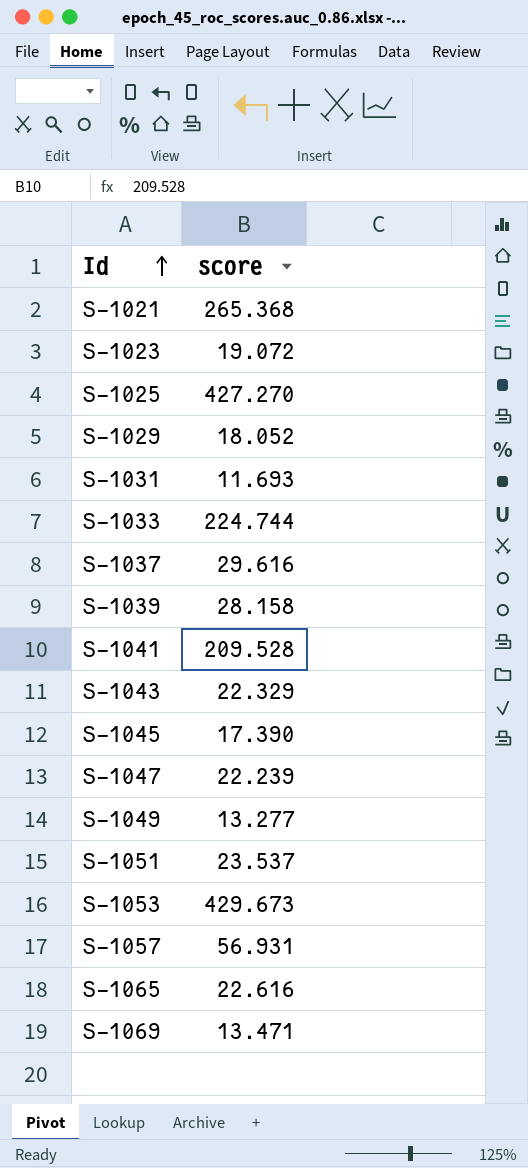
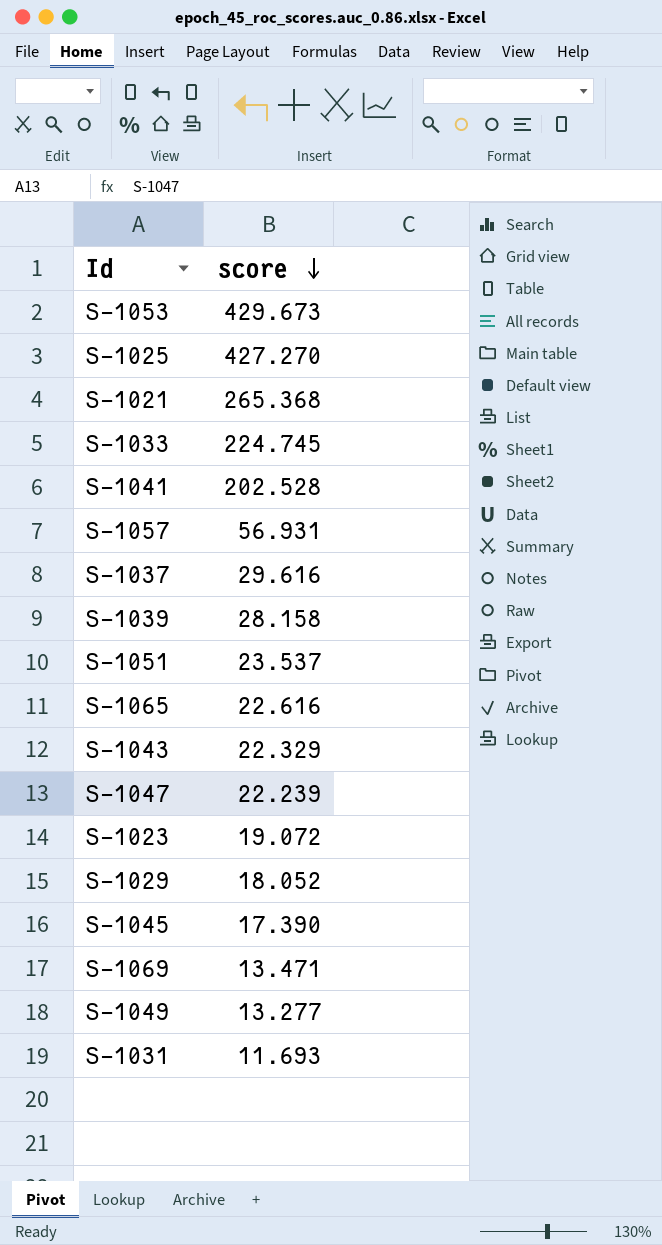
row order: Id ascending -> score descending
S-1033 | score: 224.744 -> 224.745
S-1041 | score: 209.528 -> 202.528

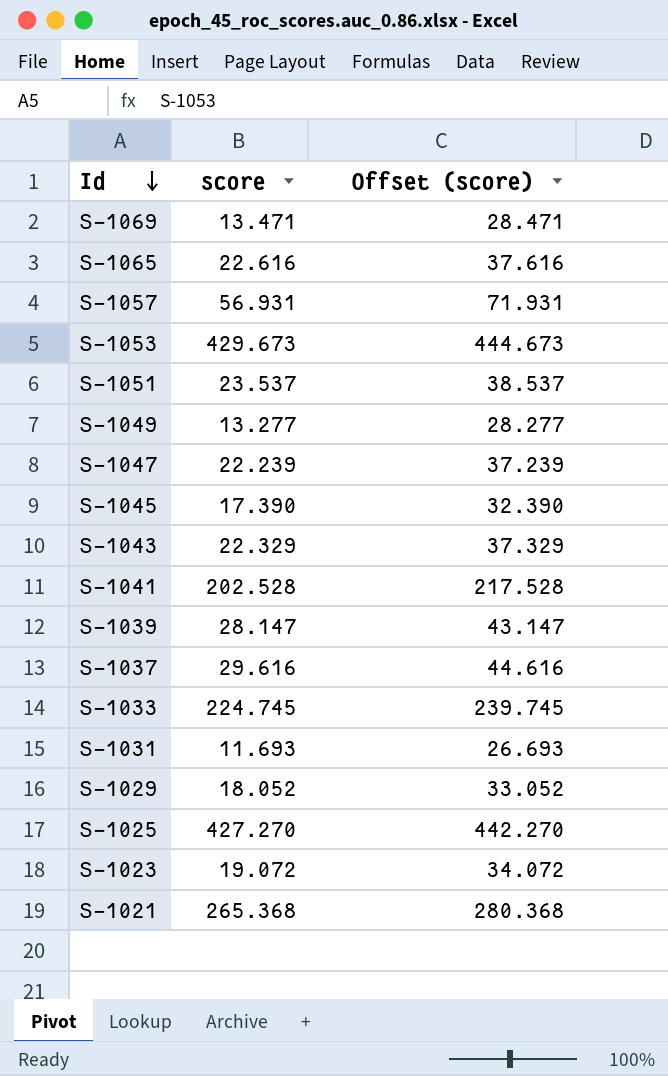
row order: score descending -> Id descending
column Offset (score) | formula: none -> [score] + 15
S-1039 | score: 28.158 -> 28.147

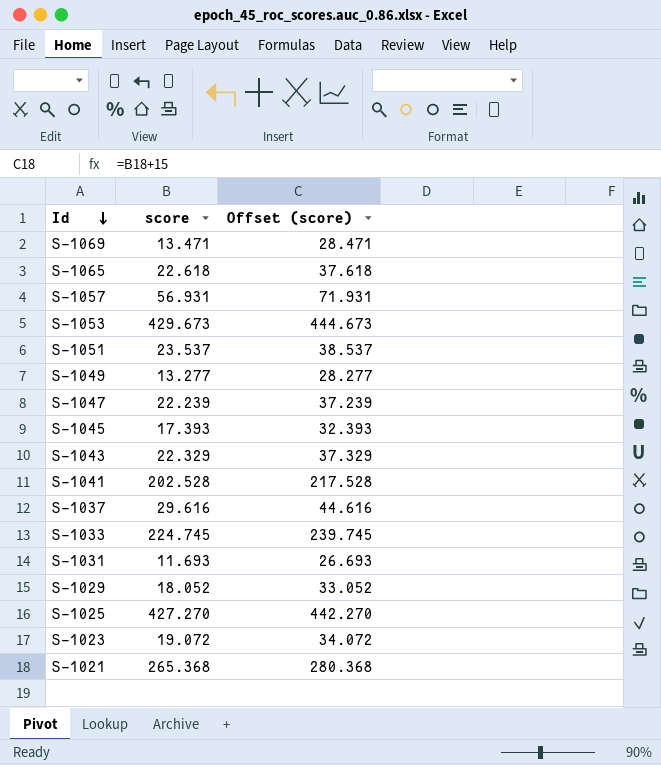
row S-1039: 28.147 | 43.147 -> none
S-1065 | score: 22.616 -> 22.618
S-1065 | Offset (score): 37.616 -> 37.618
S-1045 | score: 17.390 -> 17.393
S-1045 | Offset (score): 32.390 -> 32.393

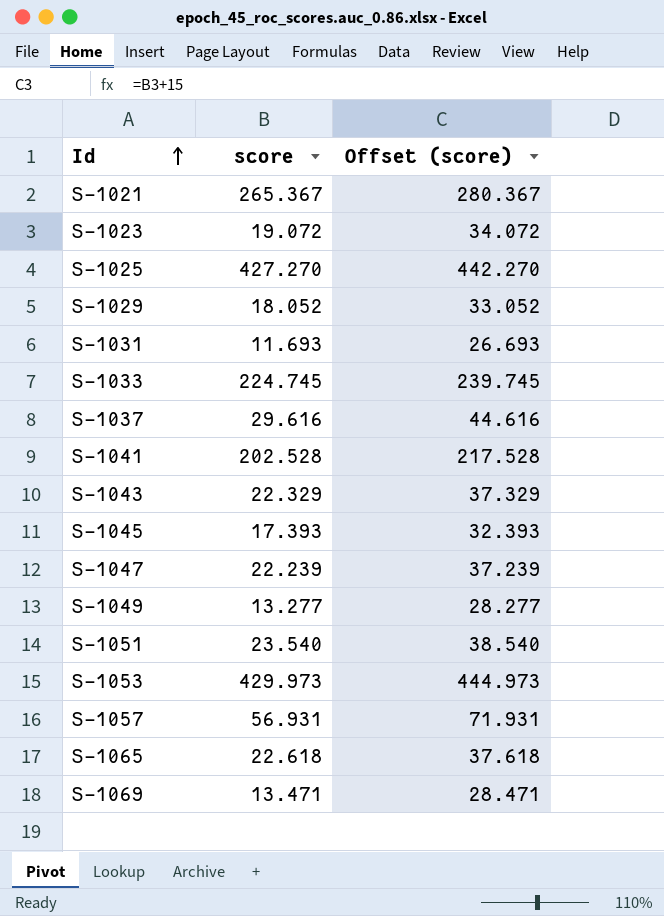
row order: Id descending -> Id ascending
S-1021 | score: 265.368 -> 265.367
S-1021 | Offset (score): 280.368 -> 280.367
S-1051 | score: 23.537 -> 23.540
S-1051 | Offset (score): 38.537 -> 38.540
S-1053 | score: 429.673 -> 429.973
S-1053 | Offset (score): 444.673 -> 444.973

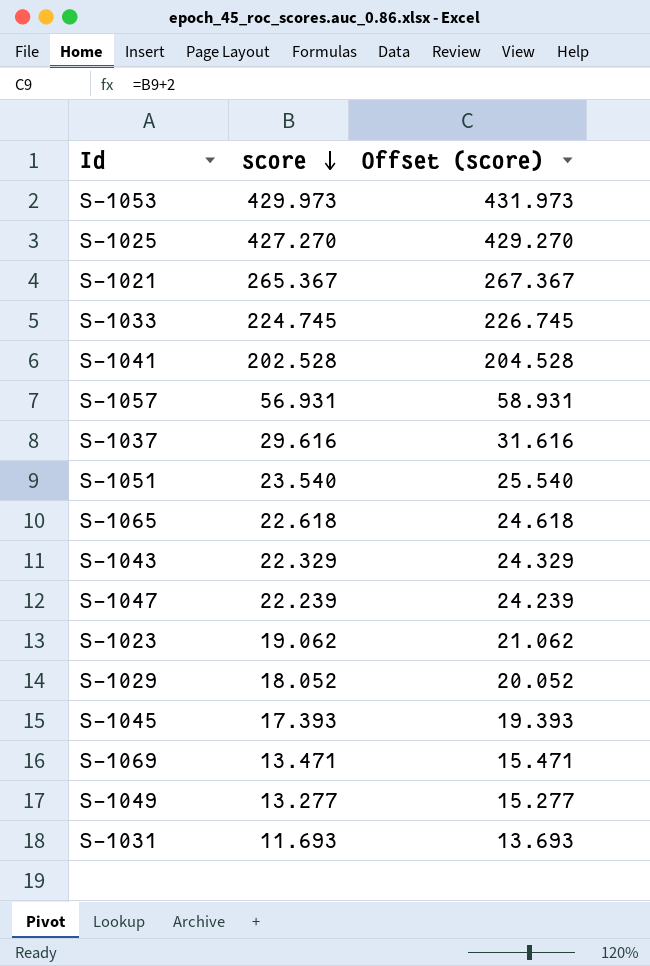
row order: Id ascending -> score descending
column Offset (score) | formula: [score] + 15 -> [score] + 2
S-1023 | score: 19.072 -> 19.062

